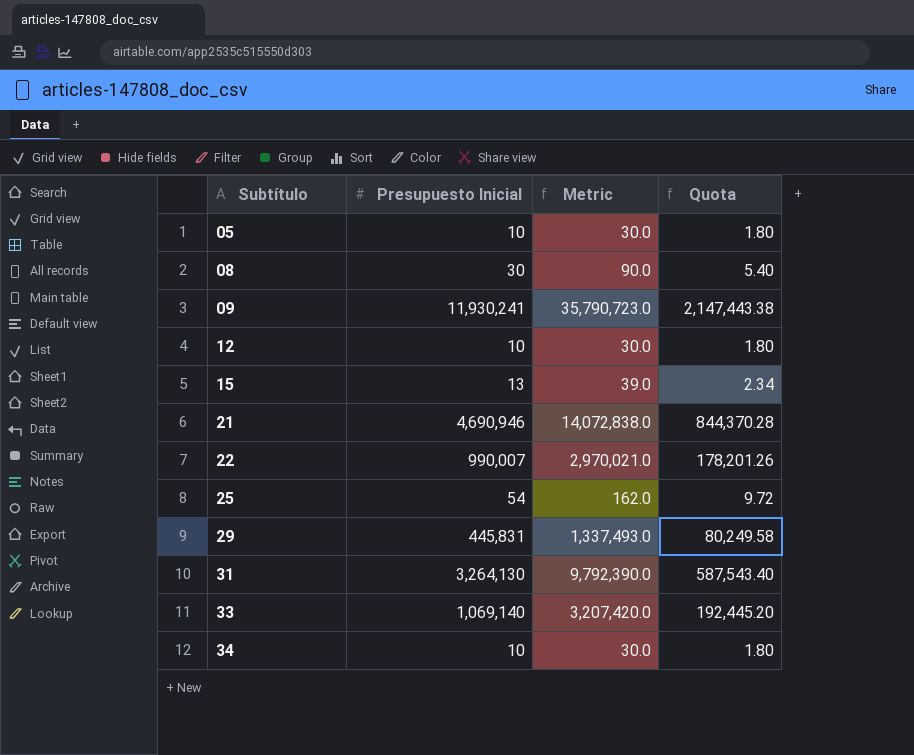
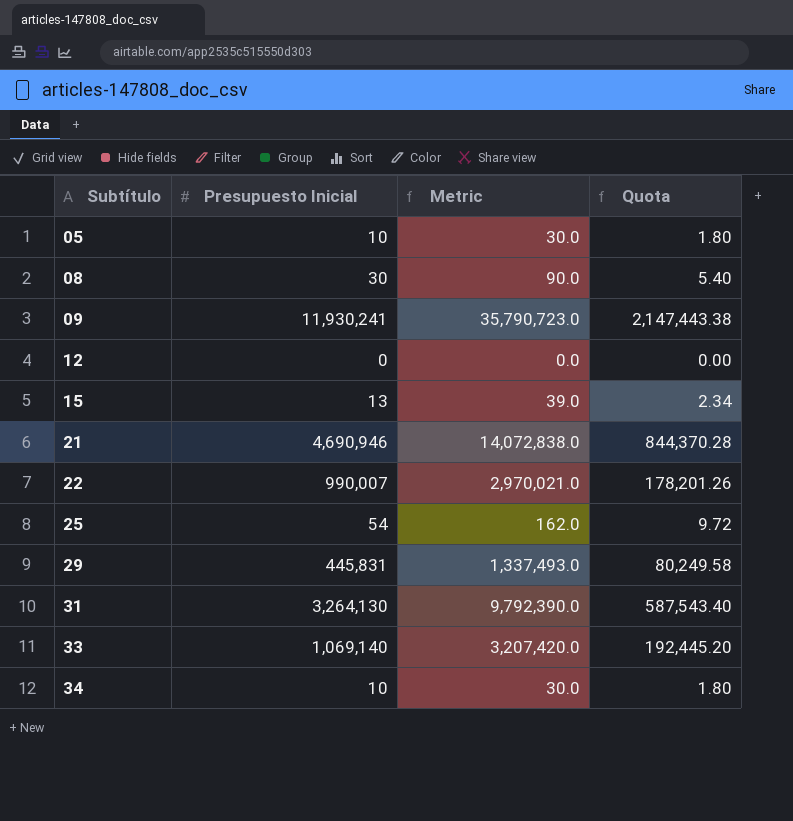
12 | Presupuesto Inicial: 10 -> 0
12 | Metric: 30.0 -> 0.0
12 | Quota: 1.80 -> 0.00

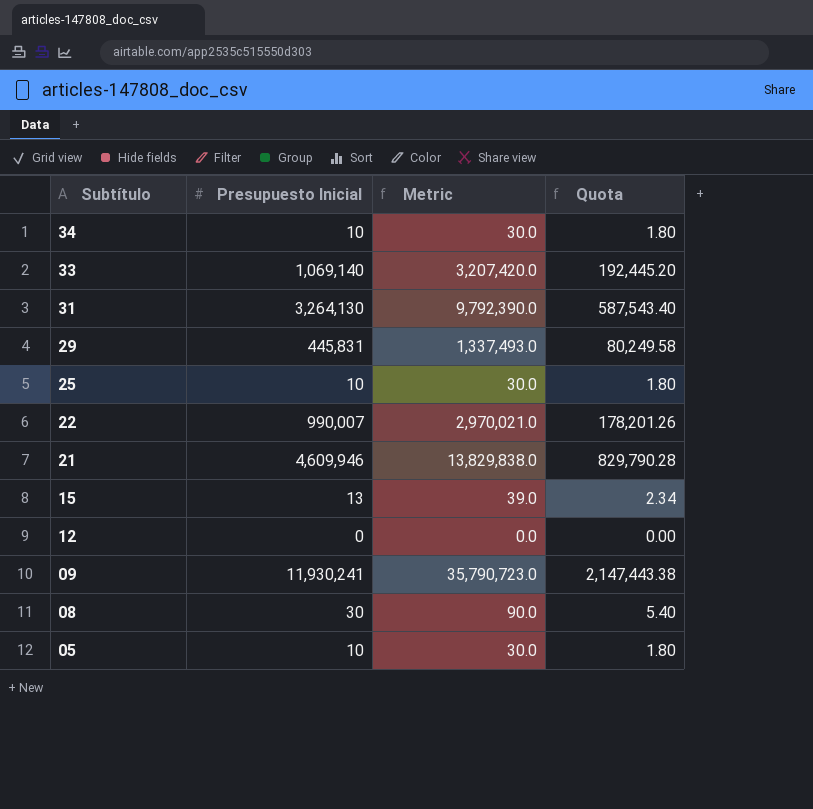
row order: Subtítulo ascending -> Subtítulo descending
25 | Presupuesto Inicial: 54 -> 10
25 | Metric: 162.0 -> 30.0
25 | Quota: 9.72 -> 1.80
21 | Presupuesto Inicial: 4,690,946 -> 4,609,946
21 | Metric: 14,072,838.0 -> 13,829,838.0
21 | Quota: 844,370.28 -> 829,790.28

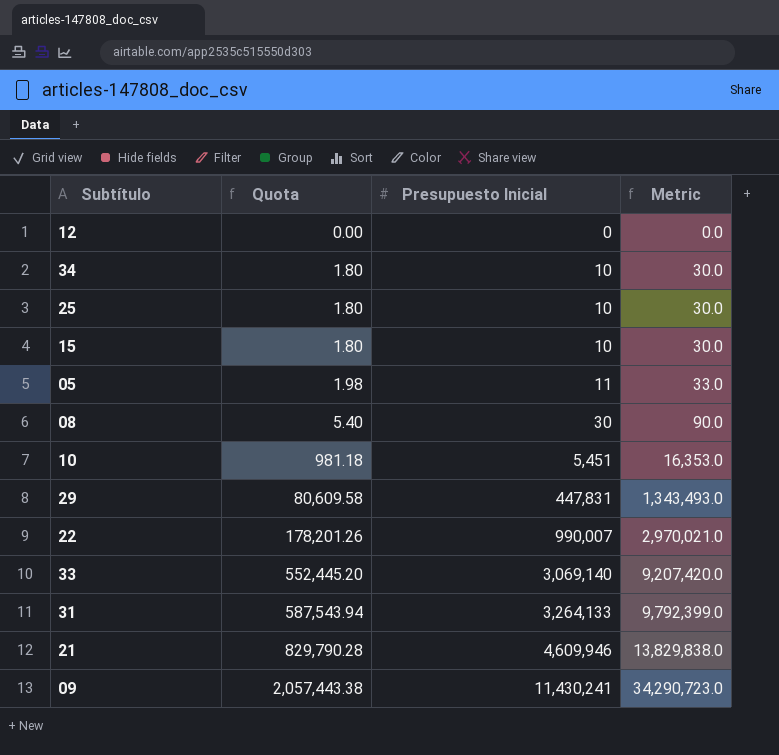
row order: Subtítulo descending -> Quota ascending
column Quota | position: 4 -> 2
15 | Quota: 2.34 -> 1.80
15 | Presupuesto Inicial: 13 -> 10
15 | Metric: 39.0 -> 30.0
05 | Quota: 1.80 -> 1.98
05 | Presupuesto Inicial: 10 -> 11
05 | Metric: 30.0 -> 33.0
row 10: none -> 981.18 | 5,451 | 16,353.0
29 | Quota: 80,249.58 -> 80,609.58
29 | Presupuesto Inicial: 445,831 -> 447,831
29 | Metric: 1,337,493.0 -> 1,343,493.0
33 | Quota: 192,445.20 -> 552,445.20
33 | Presupuesto Inicial: 1,069,140 -> 3,069,140
33 | Metric: 3,207,420.0 -> 9,207,420.0
31 | Quota: 587,543.40 -> 587,543.94
31 | Presupuesto Inicial: 3,264,130 -> 3,264,133
31 | Metric: 9,792,390.0 -> 9,792,399.0
09 | Quota: 2,147,443.38 -> 2,057,443.38
09 | Presupuesto Inicial: 11,930,241 -> 11,430,241
09 | Metric: 35,790,723.0 -> 34,290,723.0

